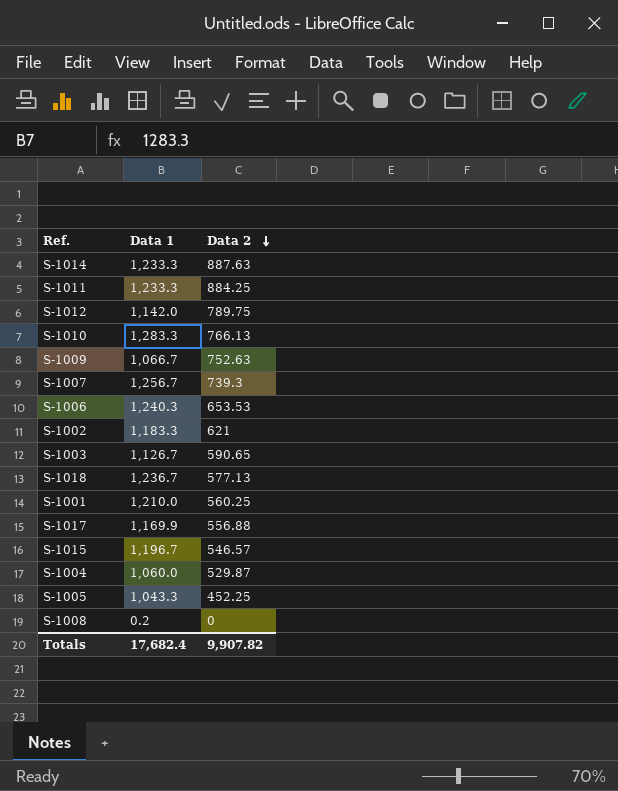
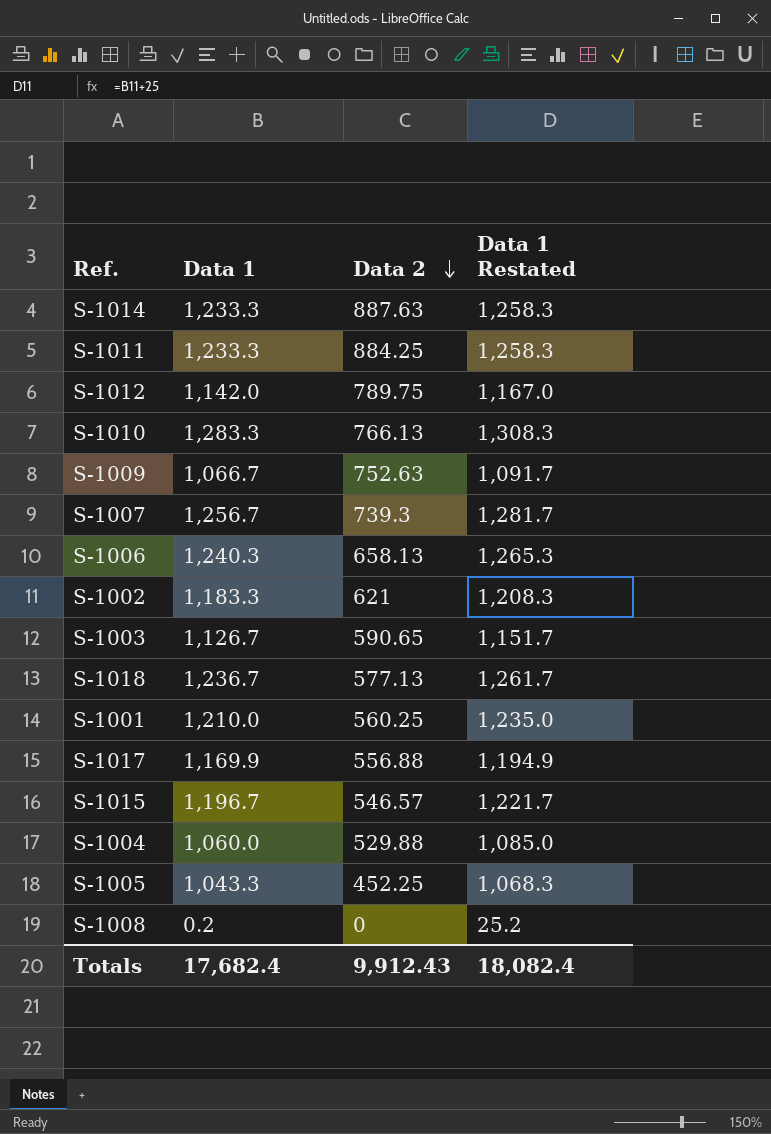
column Data 1 Restated | formula: none -> [Data 1] + 25
S-1006 | Data 2: 653.53 -> 658.13
S-1004 | Data 2: 529.87 -> 529.88
Totals | Data 2: 9,907.82 -> 9,912.43

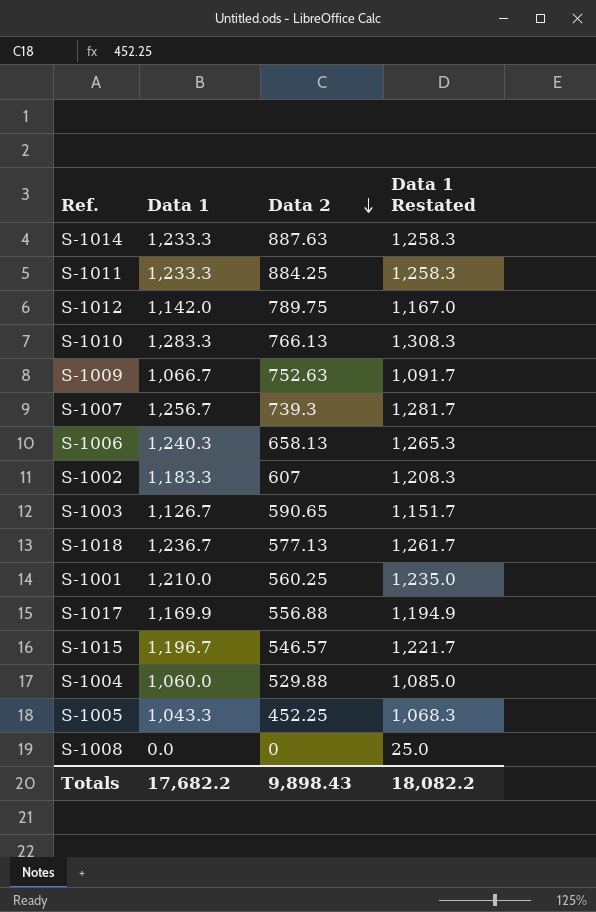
S-1002 | Data 2: 621 -> 607
S-1008 | Data 1: 0.2 -> 0.0
S-1008 | Data 1 Restated: 25.2 -> 25.0
Totals | Data 1: 17,682.4 -> 17,682.2
Totals | Data 2: 9,912.43 -> 9,898.43
Totals | Data 1 Restated: 18,082.4 -> 18,082.2

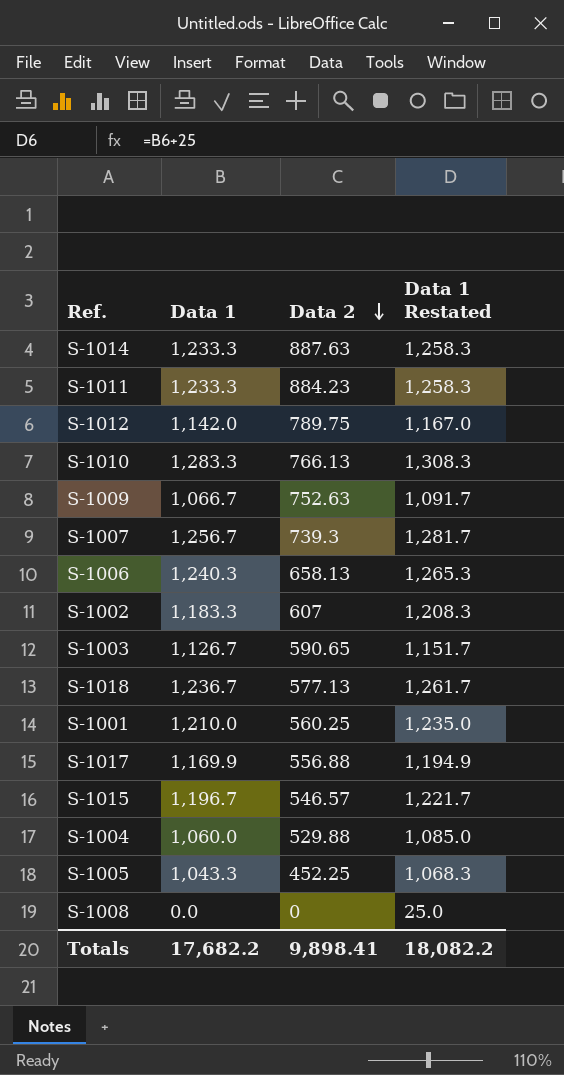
S-1011 | Data 2: 884.25 -> 884.23
Totals | Data 2: 9,898.43 -> 9,898.41

